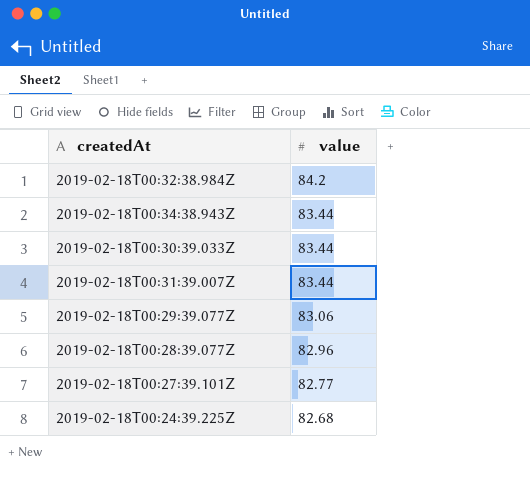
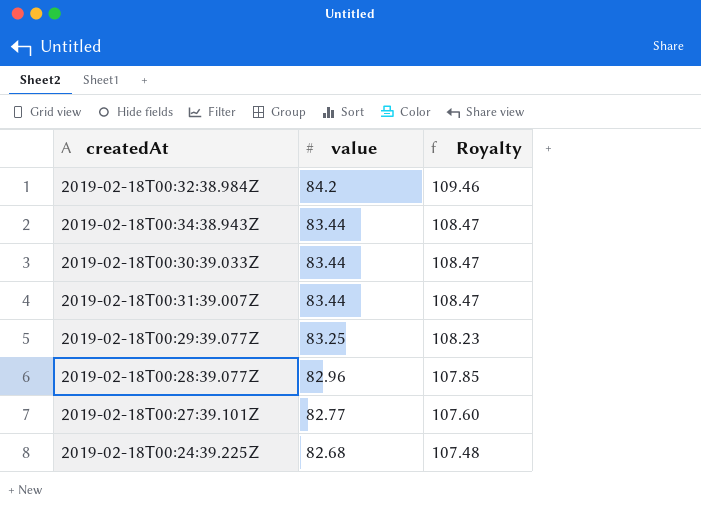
column Royalty | formula: none -> [value] * 1.3
2019-02-18T00:29:39.077Z | value: 83.06 -> 83.25

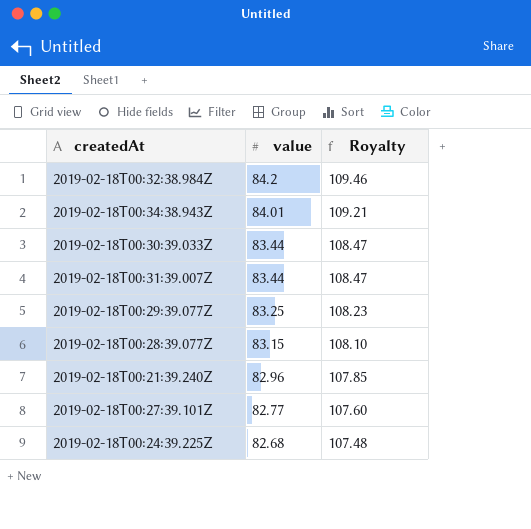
2019-02-18T00:34:38.943Z | value: 83.44 -> 84.01
2019-02-18T00:34:38.943Z | Royalty: 108.47 -> 109.21
2019-02-18T00:28:39.077Z | value: 82.96 -> 83.15
2019-02-18T00:28:39.077Z | Royalty: 107.85 -> 108.10
row 2019-02-18T00:21:39.240Z: none -> 82.96 | 107.85

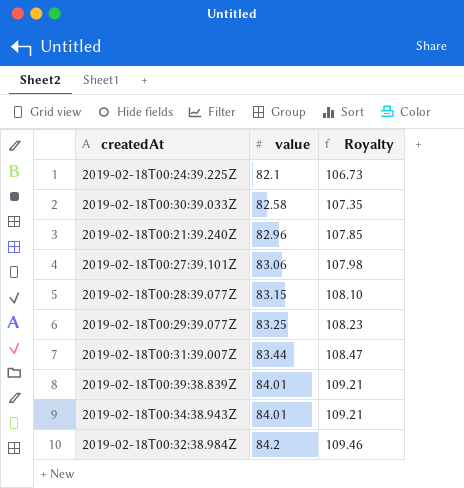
row order: value descending -> value ascending
2019-02-18T00:24:39.225Z | value: 82.68 -> 82.1
2019-02-18T00:24:39.225Z | Royalty: 107.48 -> 106.73
2019-02-18T00:30:39.033Z | value: 83.44 -> 82.58
2019-02-18T00:30:39.033Z | Royalty: 108.47 -> 107.35
2019-02-18T00:27:39.101Z | value: 82.77 -> 83.06
2019-02-18T00:27:39.101Z | Royalty: 107.60 -> 107.98
row 2019-02-18T00:39:38.839Z: none -> 84.01 | 109.21

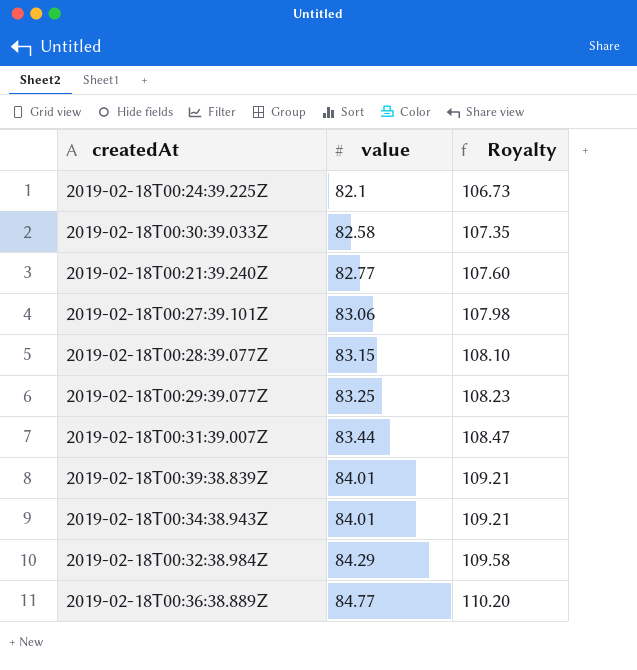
2019-02-18T00:21:39.240Z | value: 82.96 -> 82.77
2019-02-18T00:21:39.240Z | Royalty: 107.85 -> 107.60
2019-02-18T00:32:38.984Z | value: 84.2 -> 84.29
2019-02-18T00:32:38.984Z | Royalty: 109.46 -> 109.58
row 2019-02-18T00:36:38.889Z: none -> 84.77 | 110.20

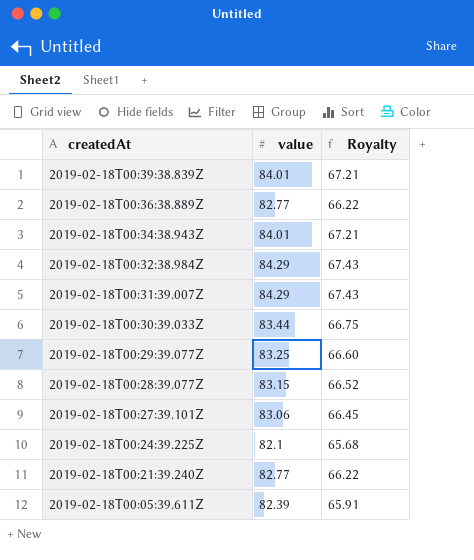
row order: value ascending -> createdAt descending
column Royalty | formula: [value] * 1.3 -> [value] * 0.8
2019-02-18T00:36:38.889Z | value: 84.77 -> 82.77
2019-02-18T00:31:39.007Z | value: 83.44 -> 84.29
2019-02-18T00:30:39.033Z | value: 82.58 -> 83.44
row 2019-02-18T00:05:39.611Z: none -> 82.39 | 65.91

